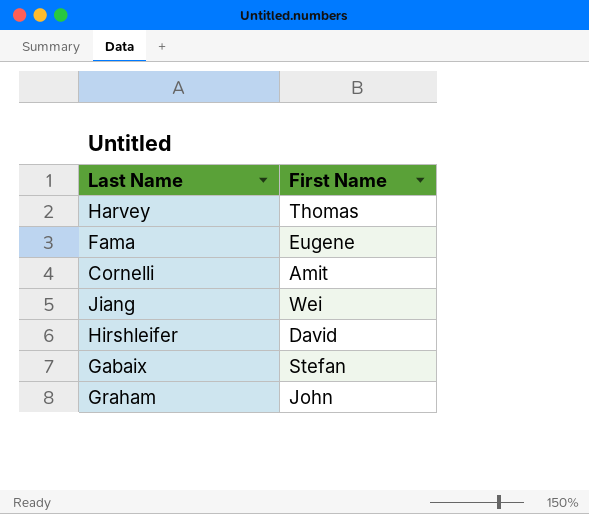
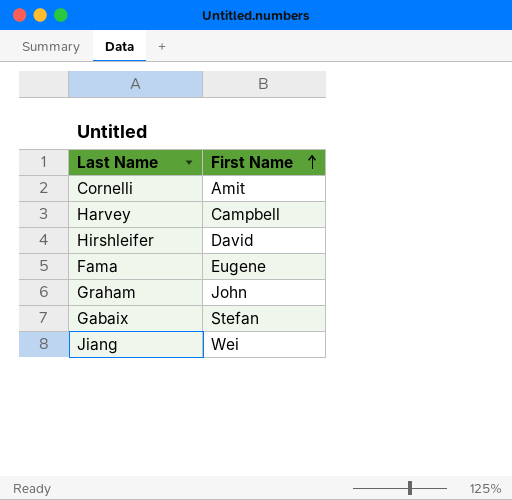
row order: none -> First Name ascending
Harvey | First Name: Thomas -> Campbell

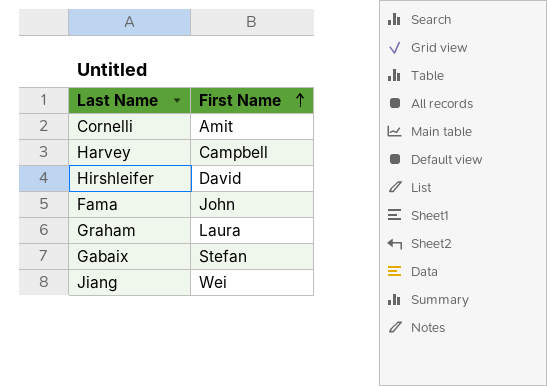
Fama | First Name: Eugene -> John
Graham | First Name: John -> Laura

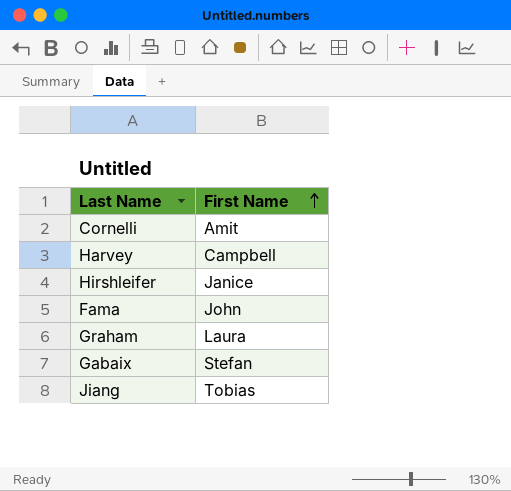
Hirshleifer | First Name: David -> Janice
Jiang | First Name: Wei -> Tobias

